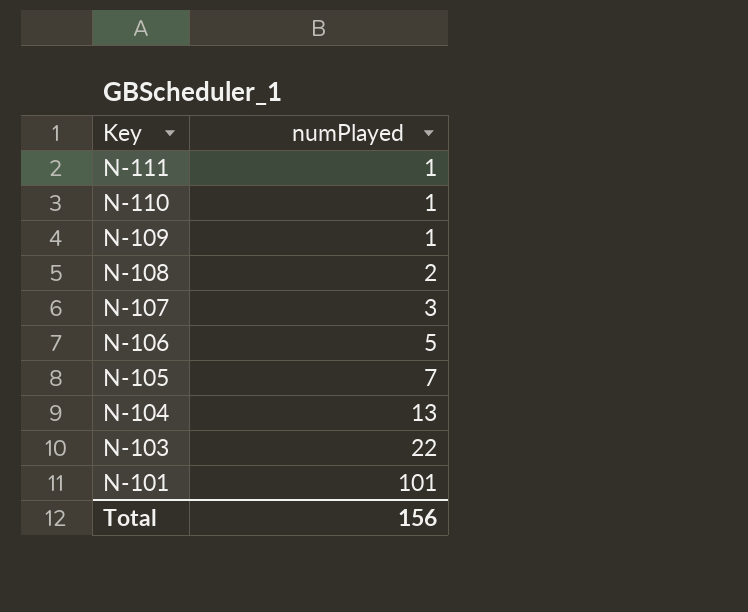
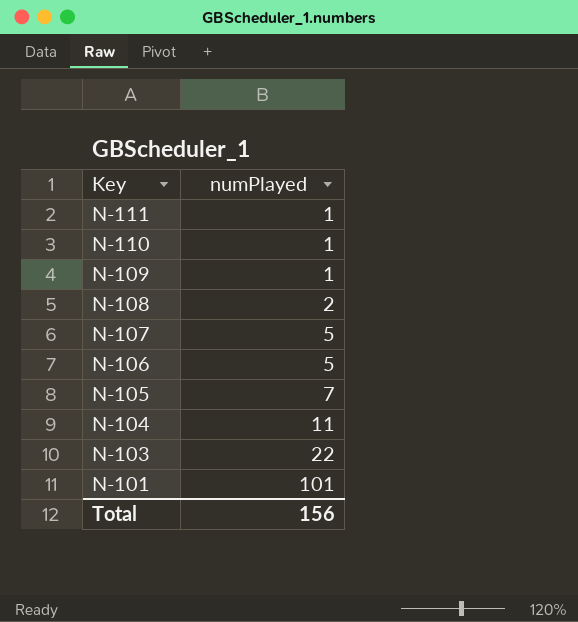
N-107 | numPlayed: 3 -> 5
N-104 | numPlayed: 13 -> 11

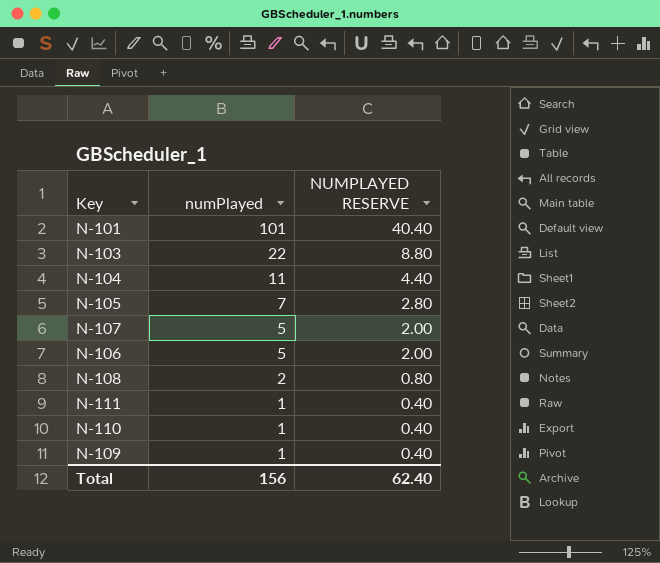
row order: Key descending -> numPlayed descending
column NUMPLAYED RESERVE | formula: none -> [numPlayed] * 0.4

